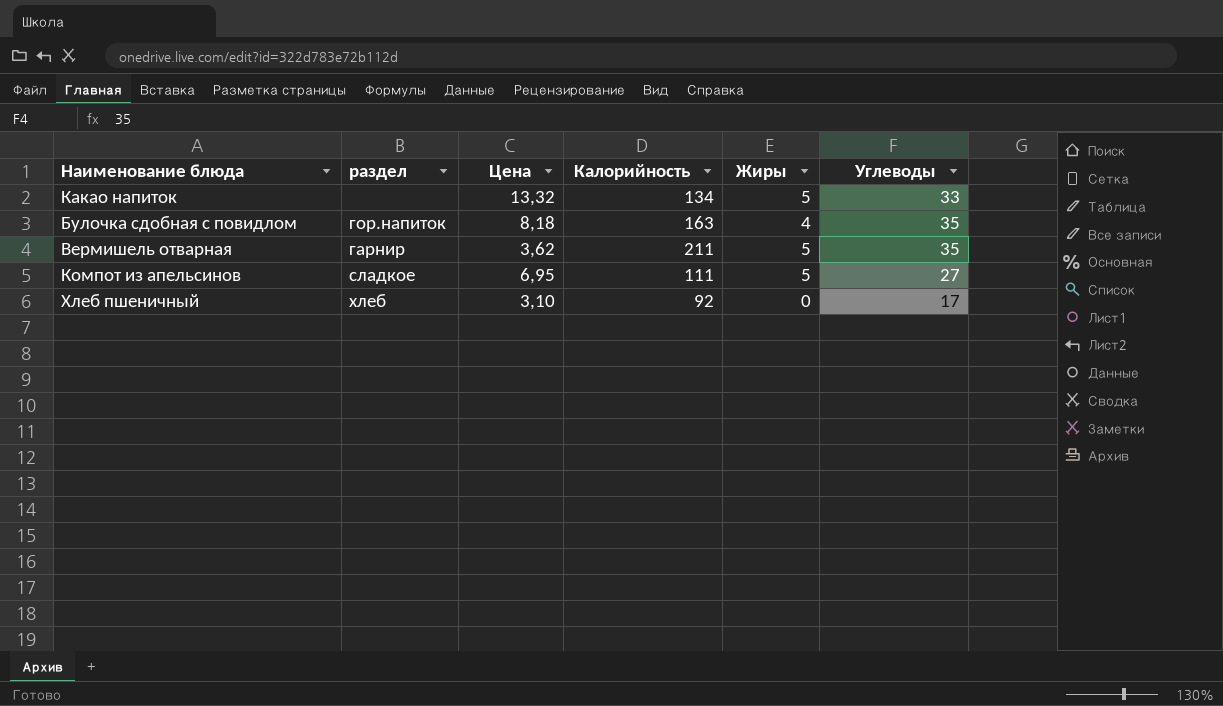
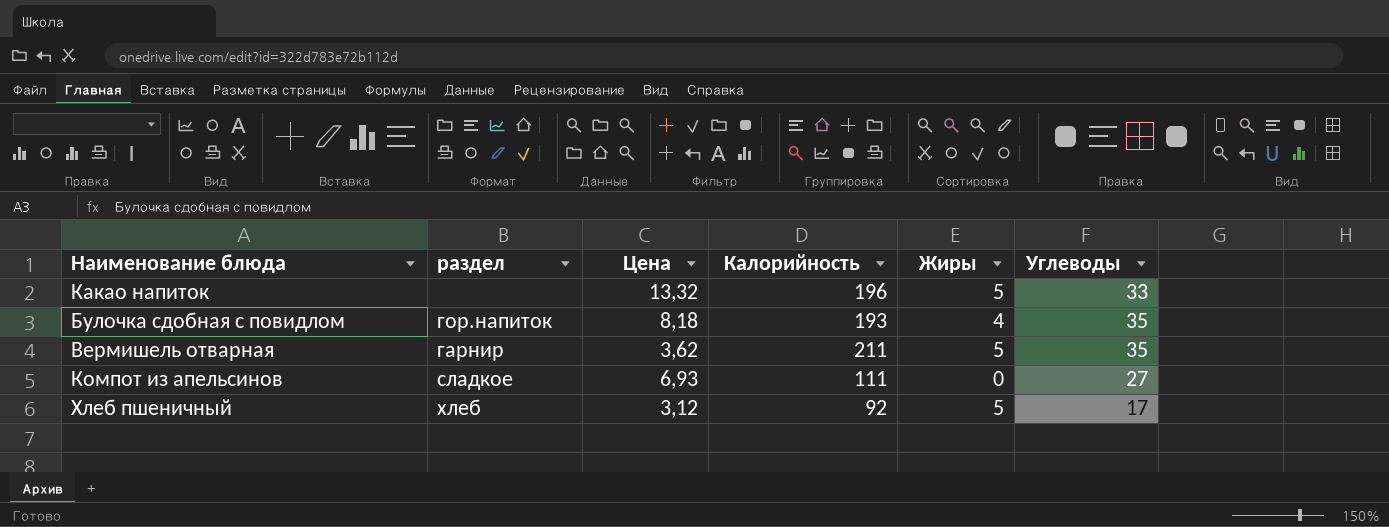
Какао напиток | Калорийность: 134 -> 196
Булочка сдобная с повидлом | Калорийность: 163 -> 193
Компот из апельсинов | Цена: 6,95 -> 6,93
Компот из апельсинов | Жиры: 5 -> 0
Хлеб пшеничный | Цена: 3,10 -> 3,12
Хлеб пшеничный | Жиры: 0 -> 5

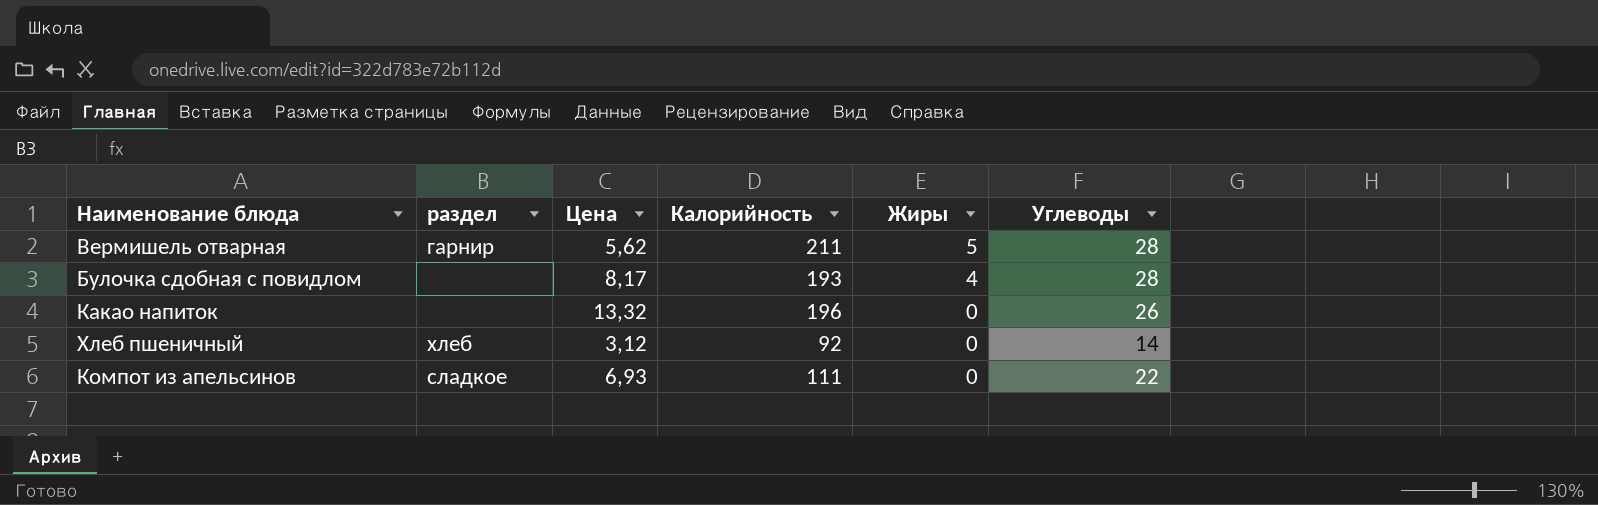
row order: none -> Жиры descending
Вермишель отварная | Цена: 3,62 -> 5,62
Вермишель отварная | Углеводы: 35 -> 28
Булочка сдобная с повидлом | раздел: гор.напиток -> none
Булочка сдобная с повидлом | Цена: 8,18 -> 8,17
Булочка сдобная с повидлом | Углеводы: 35 -> 28
Какао напиток | Жиры: 5 -> 0
Какао напиток | Углеводы: 33 -> 26
Хлеб пшеничный | Жиры: 5 -> 0
Хлеб пшеничный | Углеводы: 17 -> 14
Компот из апельсинов | Углеводы: 27 -> 22

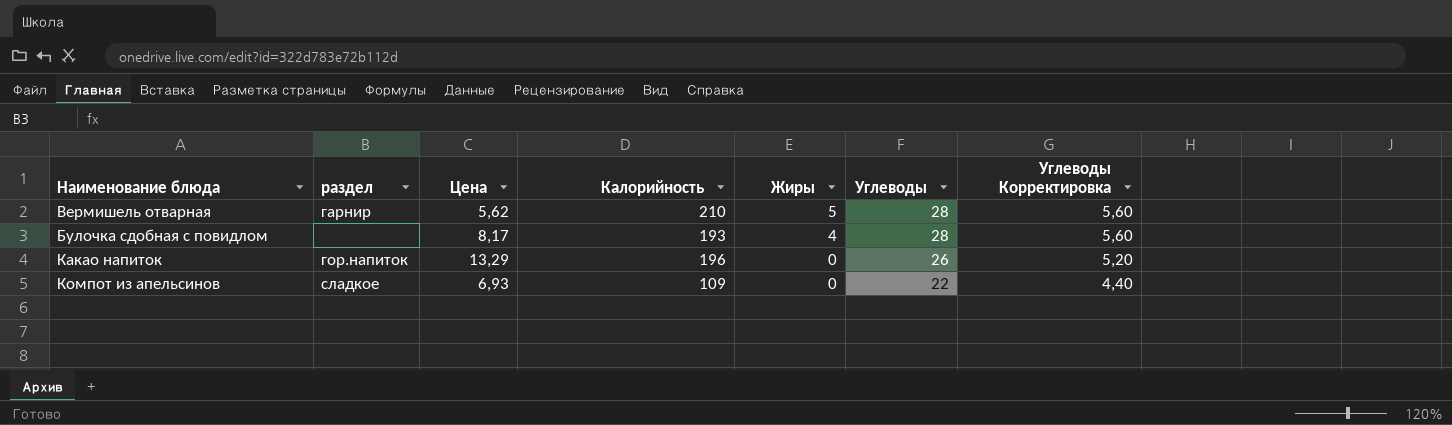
column Углеводы Корректировка | formula: none -> [Углеводы] * 0,2
row Хлеб пшеничный: хлеб | 3,12 | 92 | 0 | 14 -> none
Вермишель отварная | Калорийность: 211 -> 210
Какао напиток | раздел: none -> гор.напиток
Какао напиток | Цена: 13,32 -> 13,29
Компот из апельсинов | Калорийность: 111 -> 109

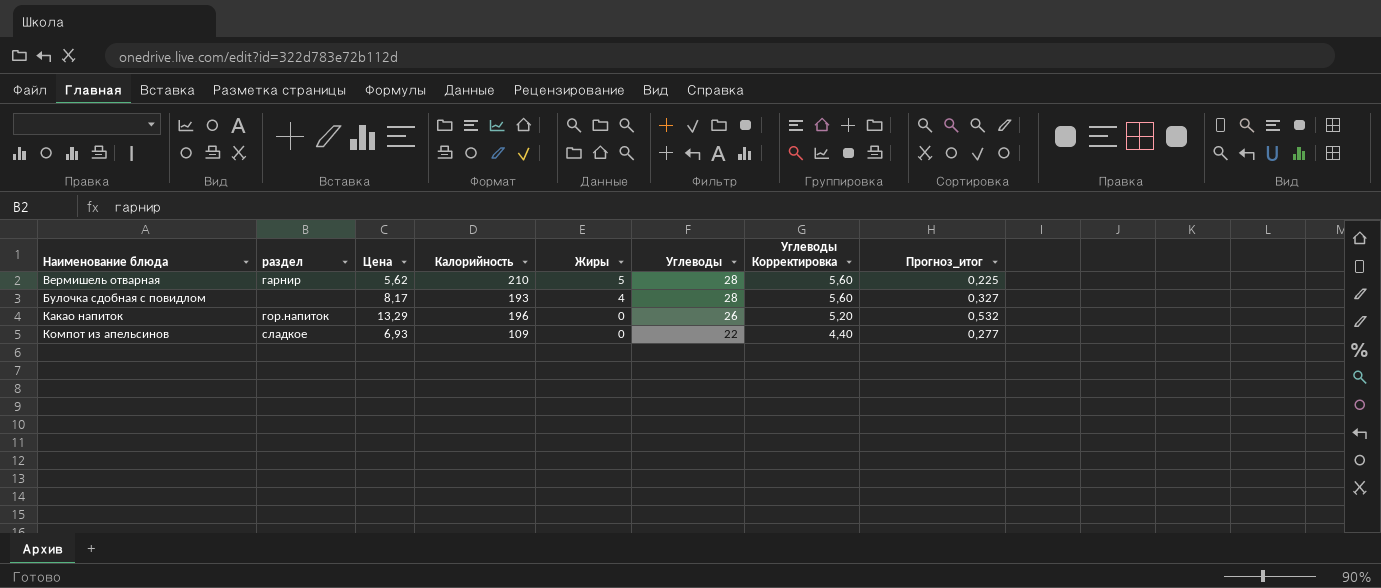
column Прогноз_итог | formula: none -> [Цена] * 0,04

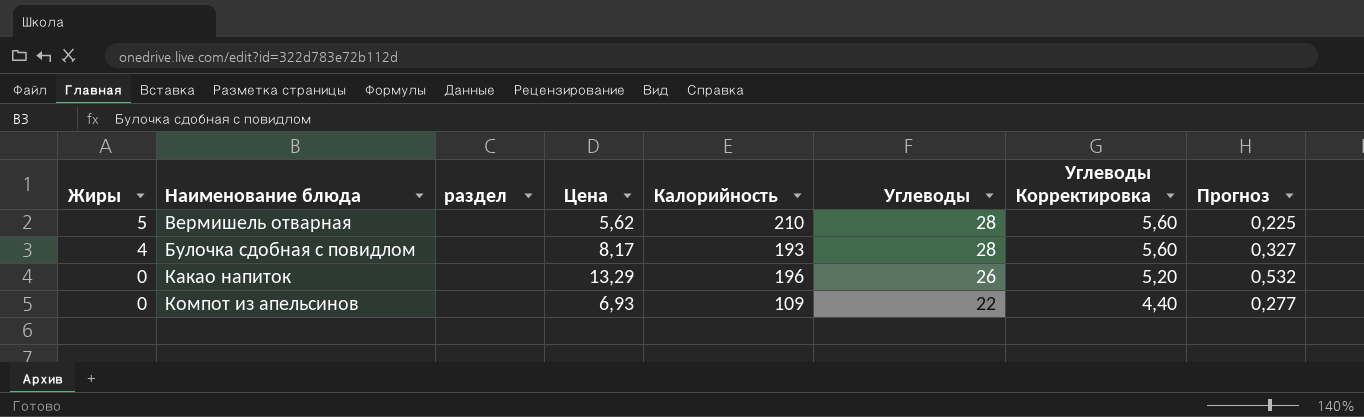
column Жиры | position: 5 -> 1
column name: Прогноз_итог -> Прогноз
Вермишель отварная | раздел: гарнир -> none
Какао напиток | раздел: гор.напиток -> none
Компот из апельсинов | раздел: сладкое -> none

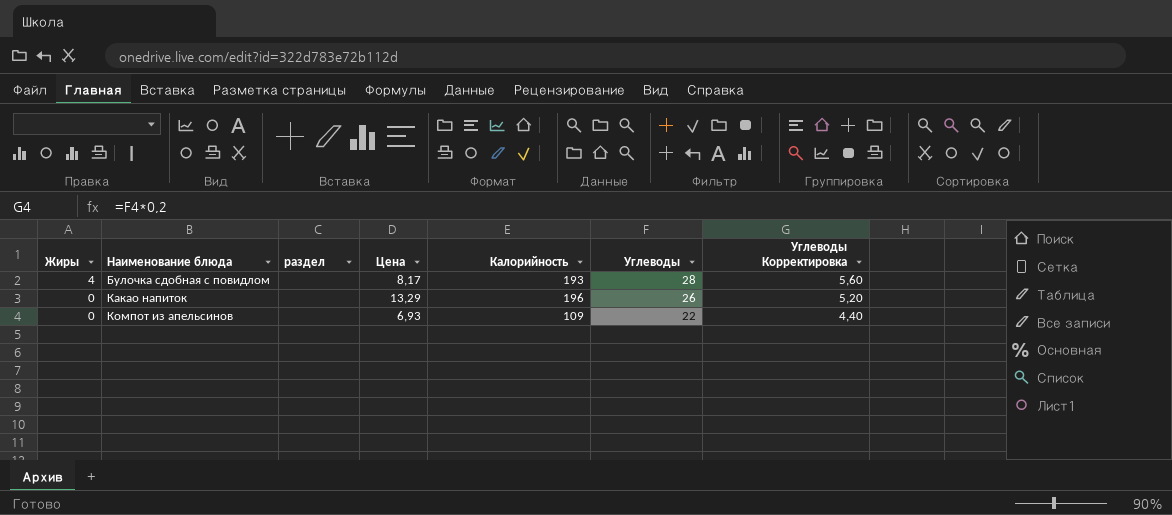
column Прогноз | formula: [Цена] * 0,04 -> none
row Вермишель отварная: 5 | none | 5,62 | 210 | 28 | 5,60 | 0,225 -> none

